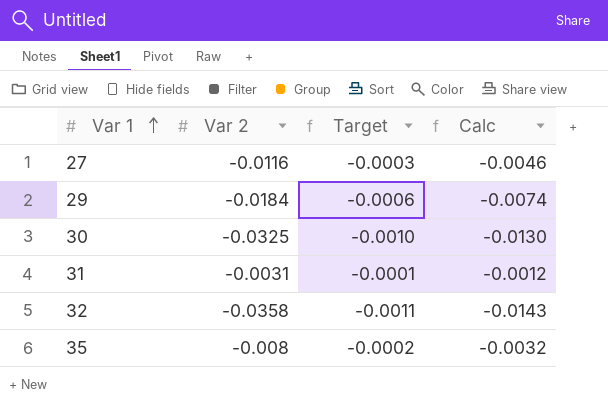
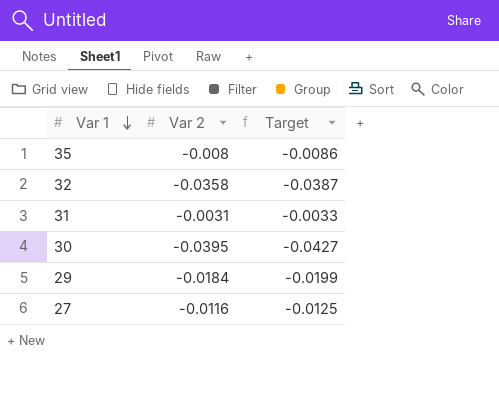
row order: Var 1 ascending -> Var 1 descending
column Calc | formula: [Var 2] * 0.4 -> none
column Target | formula: [Var 2] * 0.03 -> [Var 2] * 1.08
30 | Var 2: -0.0325 -> -0.0395

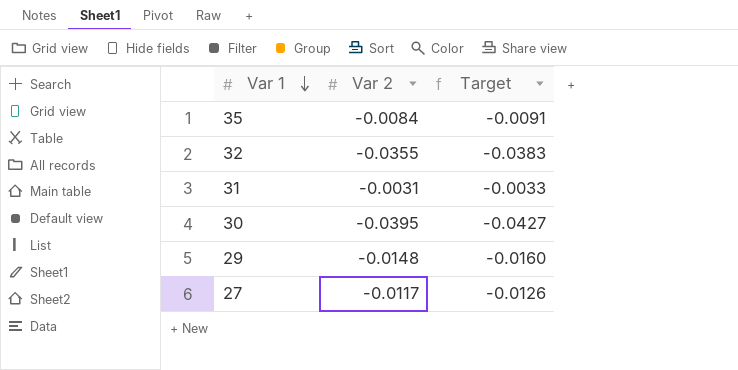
35 | Var 2: -0.008 -> -0.0084
35 | Target: -0.0086 -> -0.0091
32 | Var 2: -0.0358 -> -0.0355
32 | Target: -0.0387 -> -0.0383
29 | Var 2: -0.0184 -> -0.0148
29 | Target: -0.0199 -> -0.0160
27 | Var 2: -0.0116 -> -0.0117
27 | Target: -0.0125 -> -0.0126

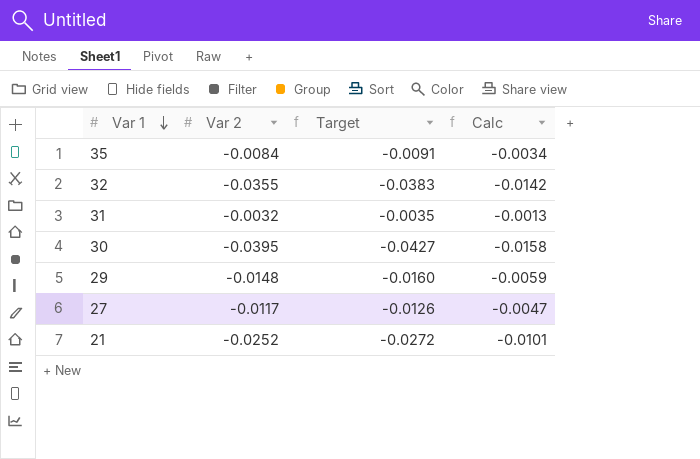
column Calc | formula: none -> [Var 2] * 0.4
31 | Var 2: -0.0031 -> -0.0032
31 | Target: -0.0033 -> -0.0035
row 21: none -> -0.0252 | -0.0272 | -0.0101

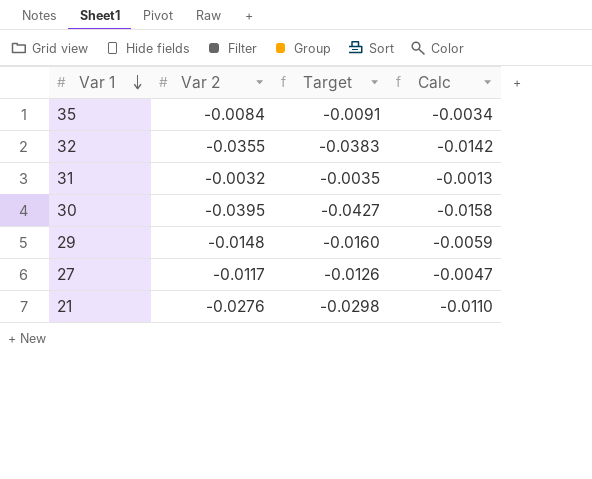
21 | Var 2: -0.0252 -> -0.0276
21 | Target: -0.0272 -> -0.0298
21 | Calc: -0.0101 -> -0.0110

